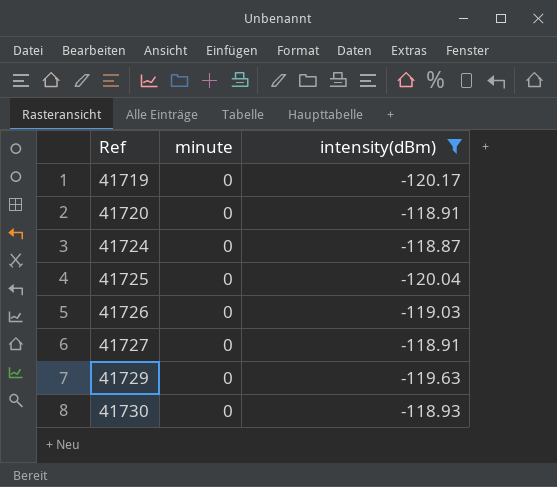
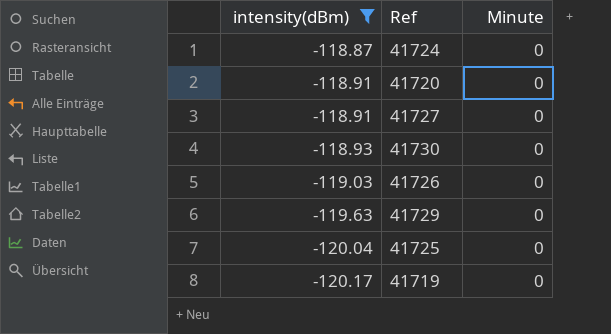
row order: Ref ascending -> intensity(dBm) descending
column intensity(dBm) | position: 3 -> 1
column name: minute -> Minute

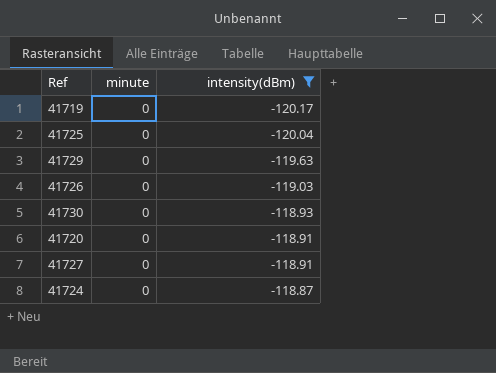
row order: intensity(dBm) descending -> intensity(dBm) ascending
column name: Minute -> minute
column intensity(dBm) | position: 1 -> 3

